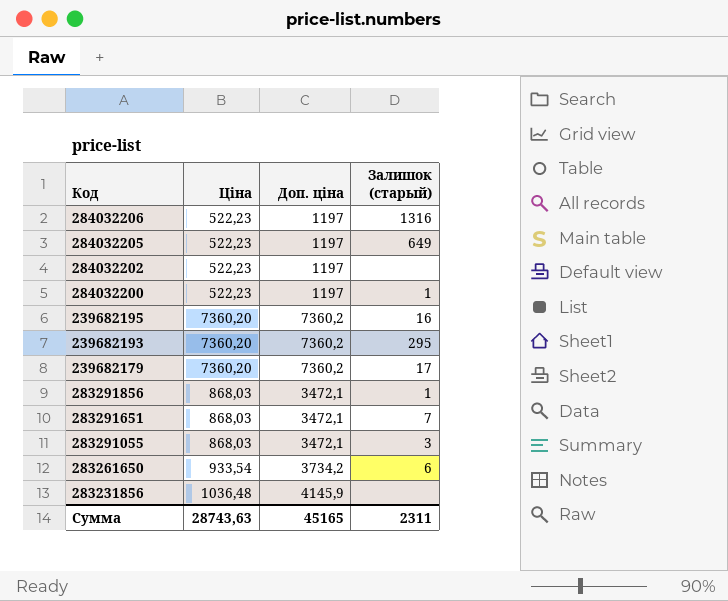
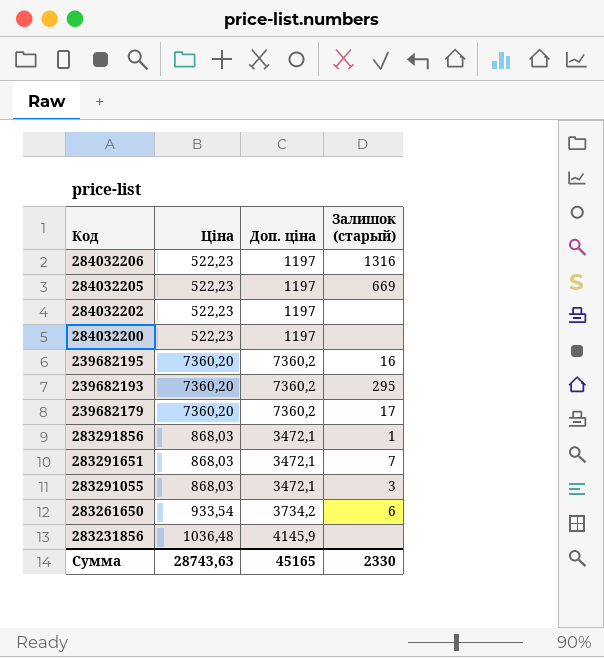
284032205 | Залишок (старый): 649 -> 669
284032200 | Залишок (старый): 1 -> none
Сумма | Залишок (старый): 2311 -> 2330

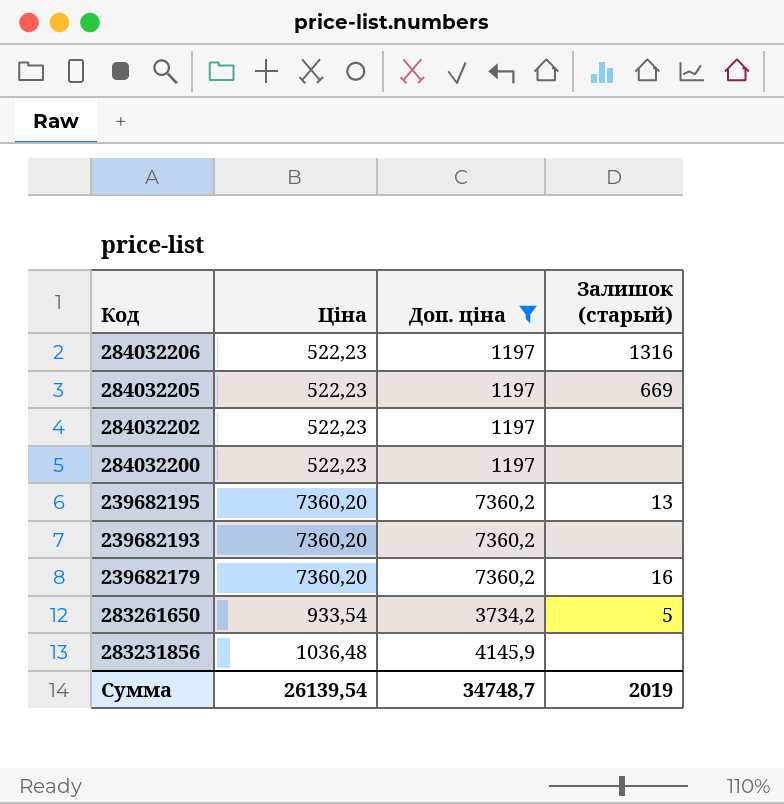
filter: none -> Доп. ціна != 3472,1
239682195 | Залишок (старый): 16 -> 13
239682193 | Залишок (старый): 295 -> none
239682179 | Залишок (старый): 17 -> 16
283261650 | Залишок (старый): 6 -> 5
Сумма | Ціна: 28743,63 -> 26139,54
Сумма | Доп. ціна: 45165 -> 34748,7
Сумма | Залишок (старый): 2330 -> 2019

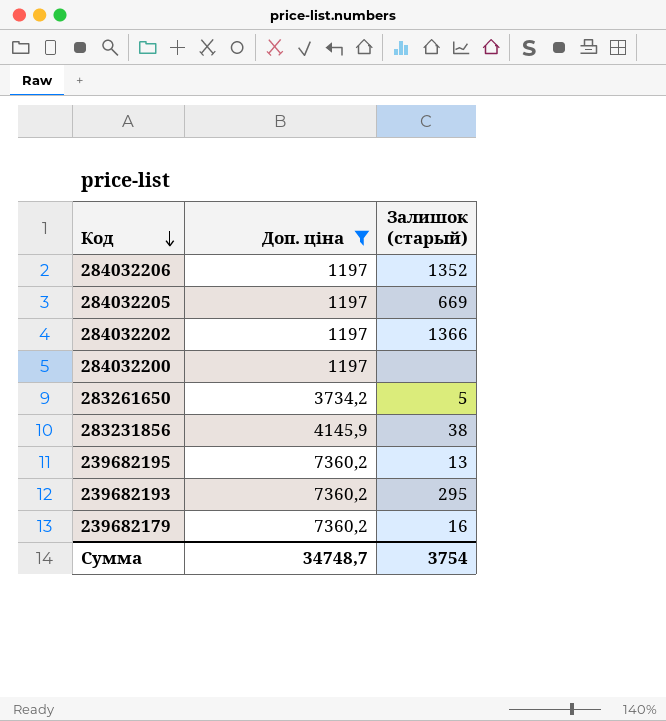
row order: none -> Код descending
column Ціна | position: 2 -> none
284032206 | Залишок (старый): 1316 -> 1352
284032202 | Залишок (старый): none -> 1366
283231856 | Залишок (старый): none -> 38
239682193 | Залишок (старый): none -> 295
Сумма | Залишок (старый): 2019 -> 3754

